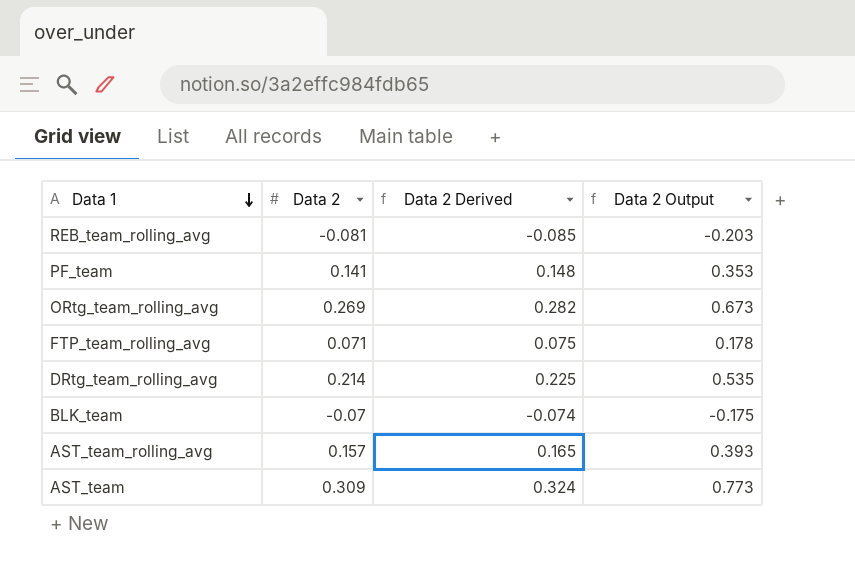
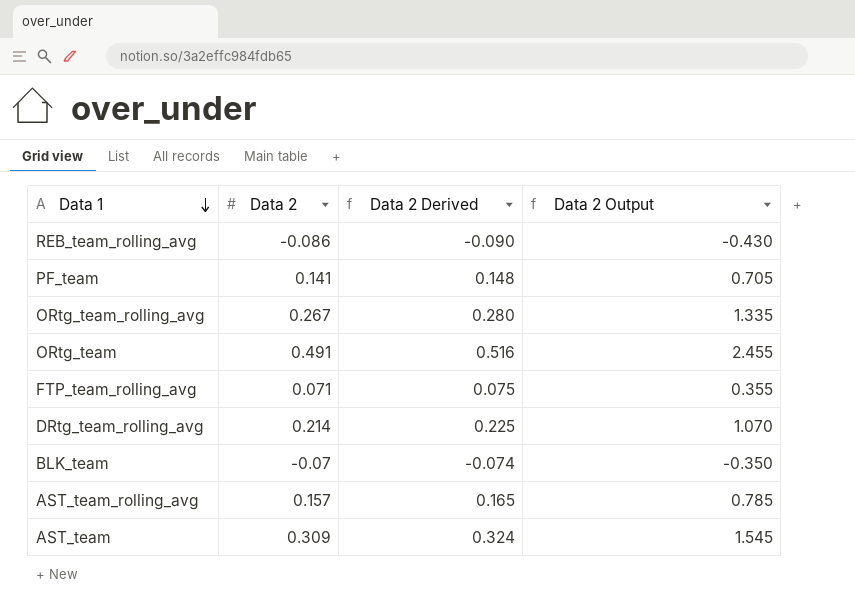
column Data 2 Output | formula: [Data 2] * 2.5 -> [Data 2] * 5
REB_team_rolling_avg | Data 2: -0.081 -> -0.086
REB_team_rolling_avg | Data 2 Derived: -0.085 -> -0.090
ORtg_team_rolling_avg | Data 2: 0.269 -> 0.267
ORtg_team_rolling_avg | Data 2 Derived: 0.282 -> 0.280
row ORtg_team: none -> 0.491 | 0.516 | 2.455

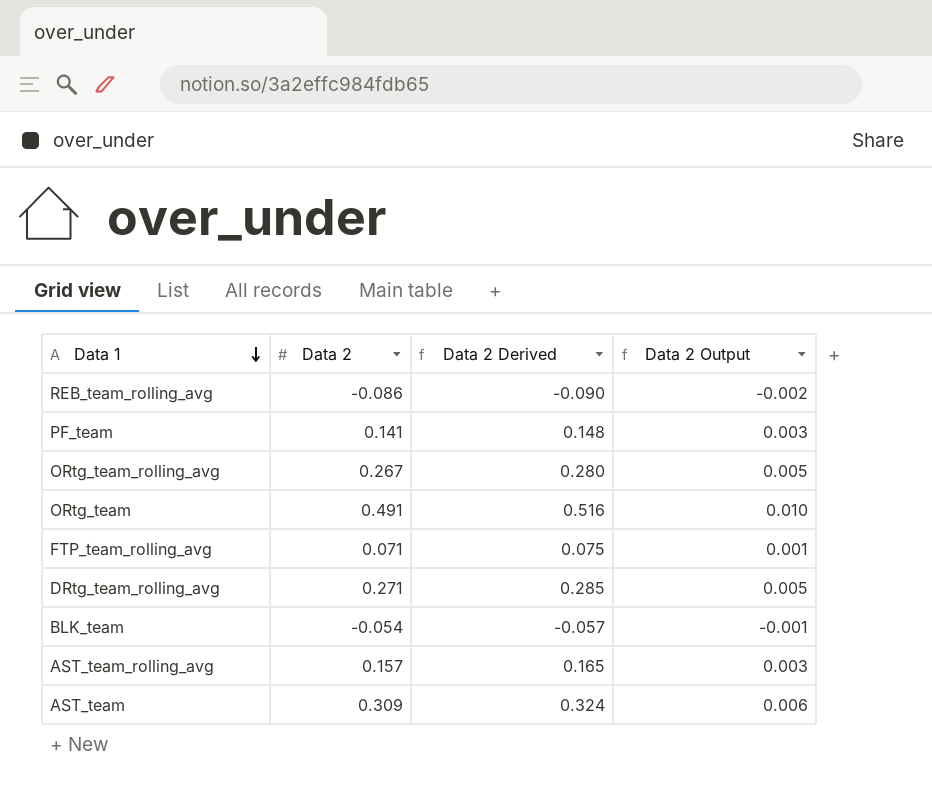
column Data 2 Output | formula: [Data 2] * 5 -> [Data 2] * 0.02
DRtg_team_rolling_avg | Data 2: 0.214 -> 0.271
DRtg_team_rolling_avg | Data 2 Derived: 0.225 -> 0.285
BLK_team | Data 2: -0.07 -> -0.054
BLK_team | Data 2 Derived: -0.074 -> -0.057

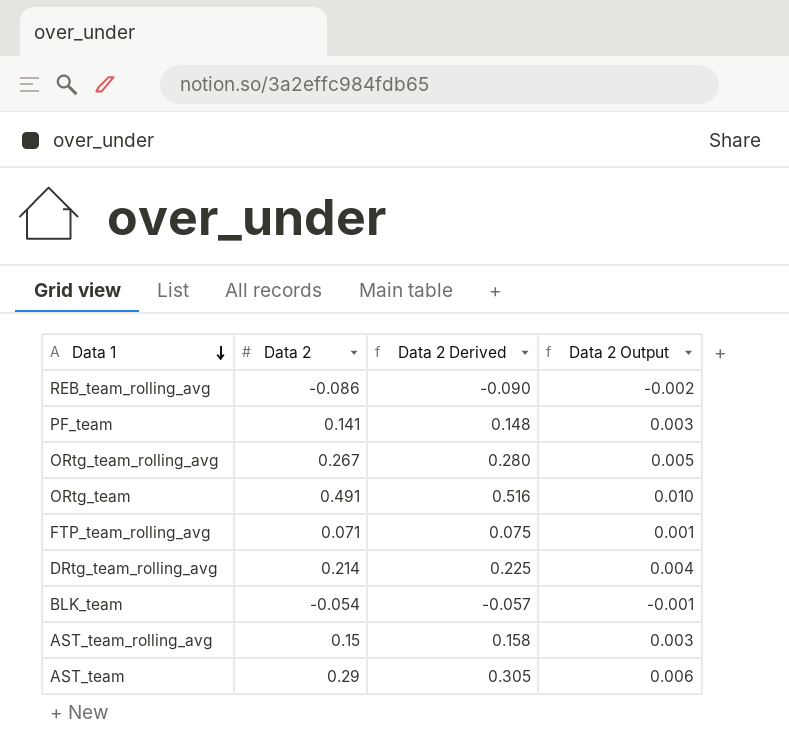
DRtg_team_rolling_avg | Data 2: 0.271 -> 0.214
DRtg_team_rolling_avg | Data 2 Derived: 0.285 -> 0.225
DRtg_team_rolling_avg | Data 2 Output: 0.005 -> 0.004
AST_team_rolling_avg | Data 2: 0.157 -> 0.15
AST_team_rolling_avg | Data 2 Derived: 0.165 -> 0.158
AST_team | Data 2: 0.309 -> 0.29
AST_team | Data 2 Derived: 0.324 -> 0.305

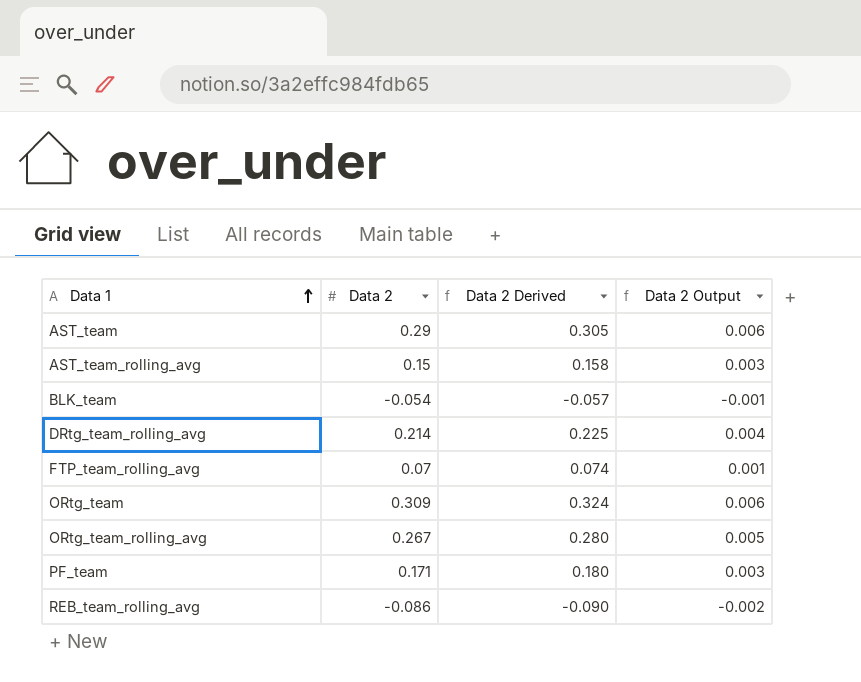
row order: Data 1 descending -> Data 1 ascending
FTP_team_rolling_avg | Data 2: 0.071 -> 0.07
FTP_team_rolling_avg | Data 2 Derived: 0.075 -> 0.074
ORtg_team | Data 2: 0.491 -> 0.309
ORtg_team | Data 2 Derived: 0.516 -> 0.324
ORtg_team | Data 2 Output: 0.010 -> 0.006
PF_team | Data 2: 0.141 -> 0.171
PF_team | Data 2 Derived: 0.148 -> 0.180

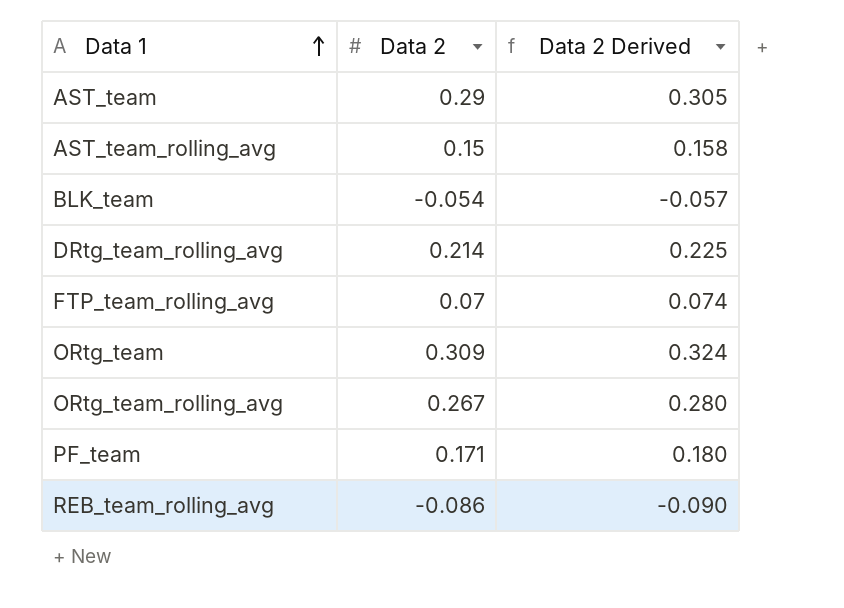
column Data 2 Output | formula: [Data 2] * 0.02 -> none

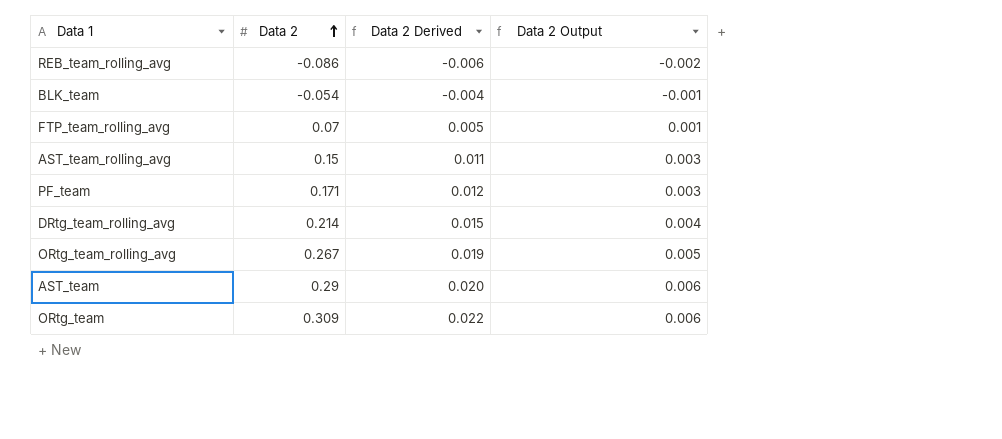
row order: Data 1 ascending -> Data 2 ascending
column Data 2 Derived | formula: [Data 2] * 1.05 -> [Data 2] * 0.07
column Data 2 Output | formula: none -> [Data 2] * 0.02

